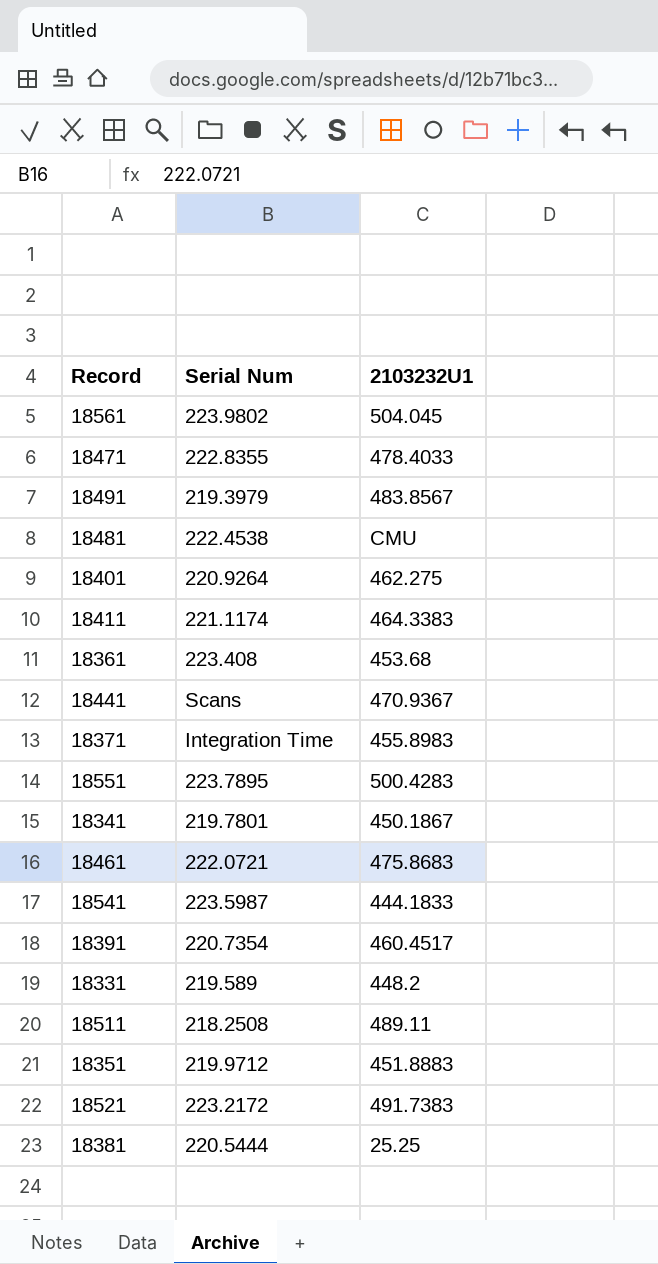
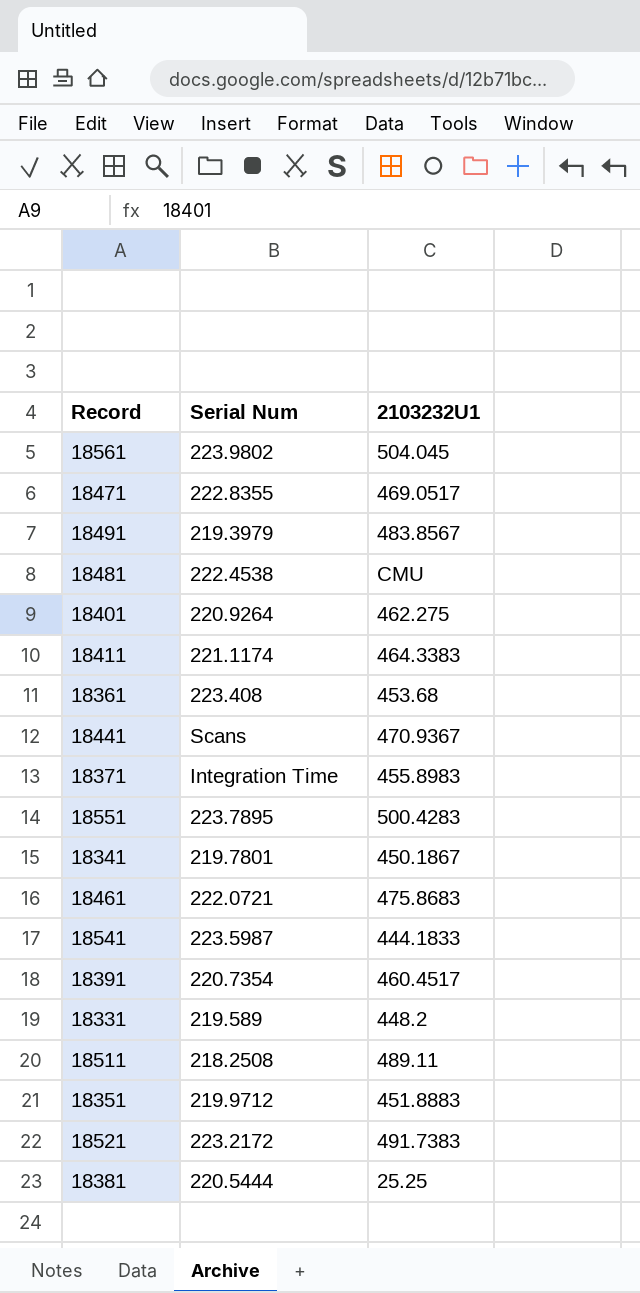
18471 | 2103232U1: 478.4033 -> 469.0517

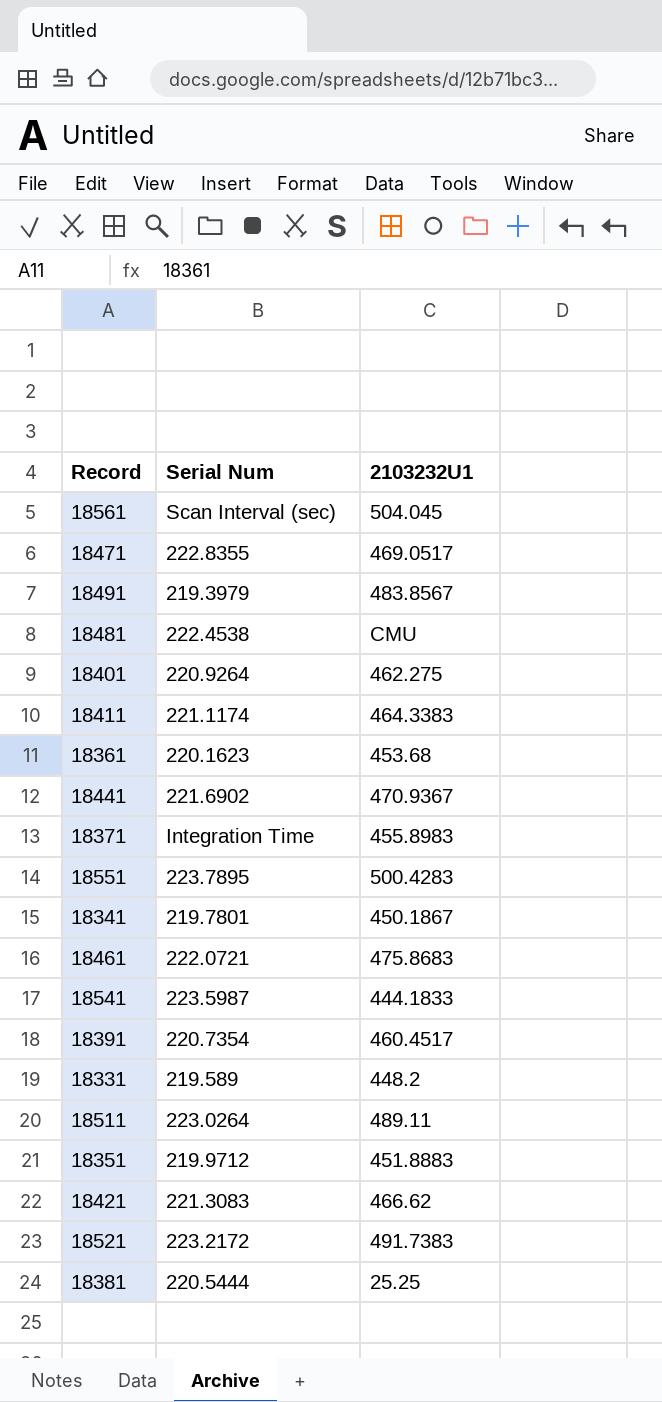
18561 | Serial Num: 223.9802 -> Scan Interval (sec)
18361 | Serial Num: 223.408 -> 220.1623
18441 | Serial Num: Scans -> 221.6902
18511 | Serial Num: 218.2508 -> 223.0264
row 18421: none -> 221.3083 | 466.62

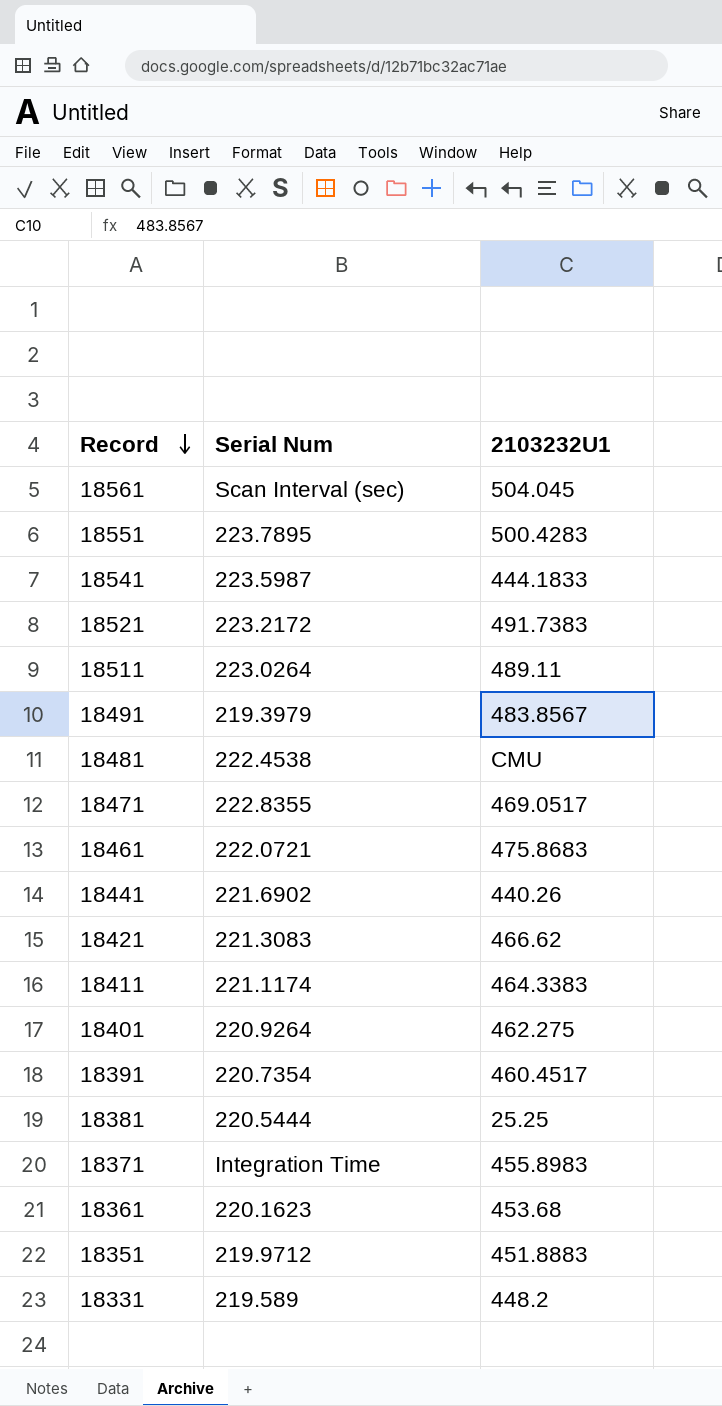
row order: none -> Record descending
row 18341: 219.7801 | 450.1867 -> none
18441 | 2103232U1: 470.9367 -> 440.26

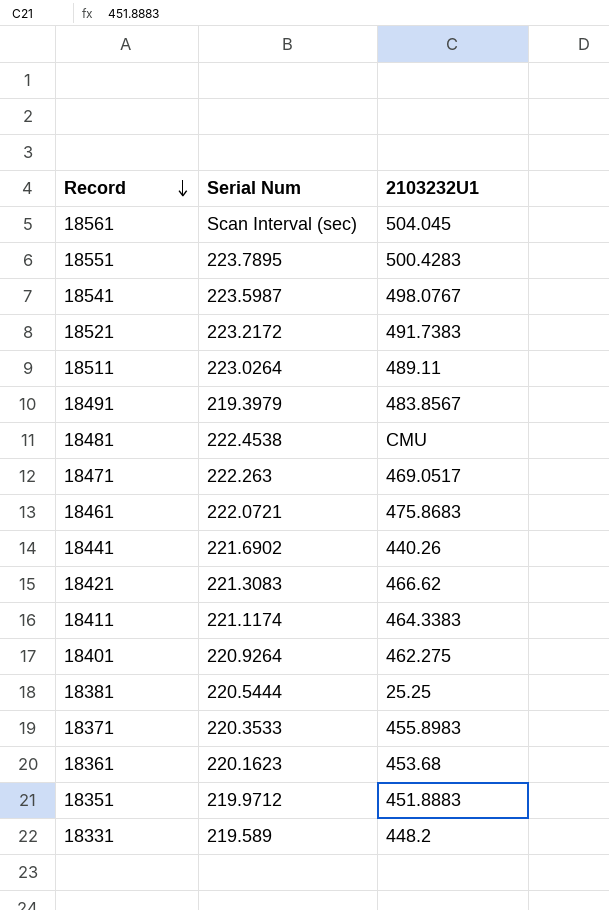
row 18391: 220.7354 | 460.4517 -> none
18541 | 2103232U1: 444.1833 -> 498.0767
18471 | Serial Num: 222.8355 -> 222.263
18371 | Serial Num: Integration Time -> 220.3533

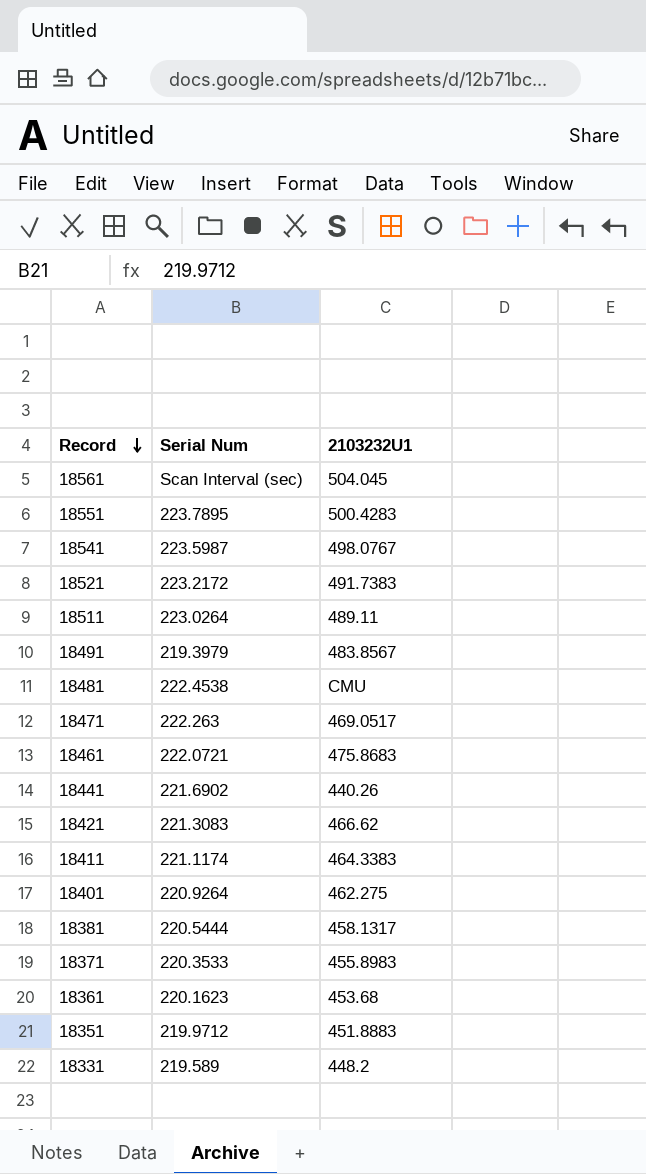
18381 | 2103232U1: 25.25 -> 458.1317

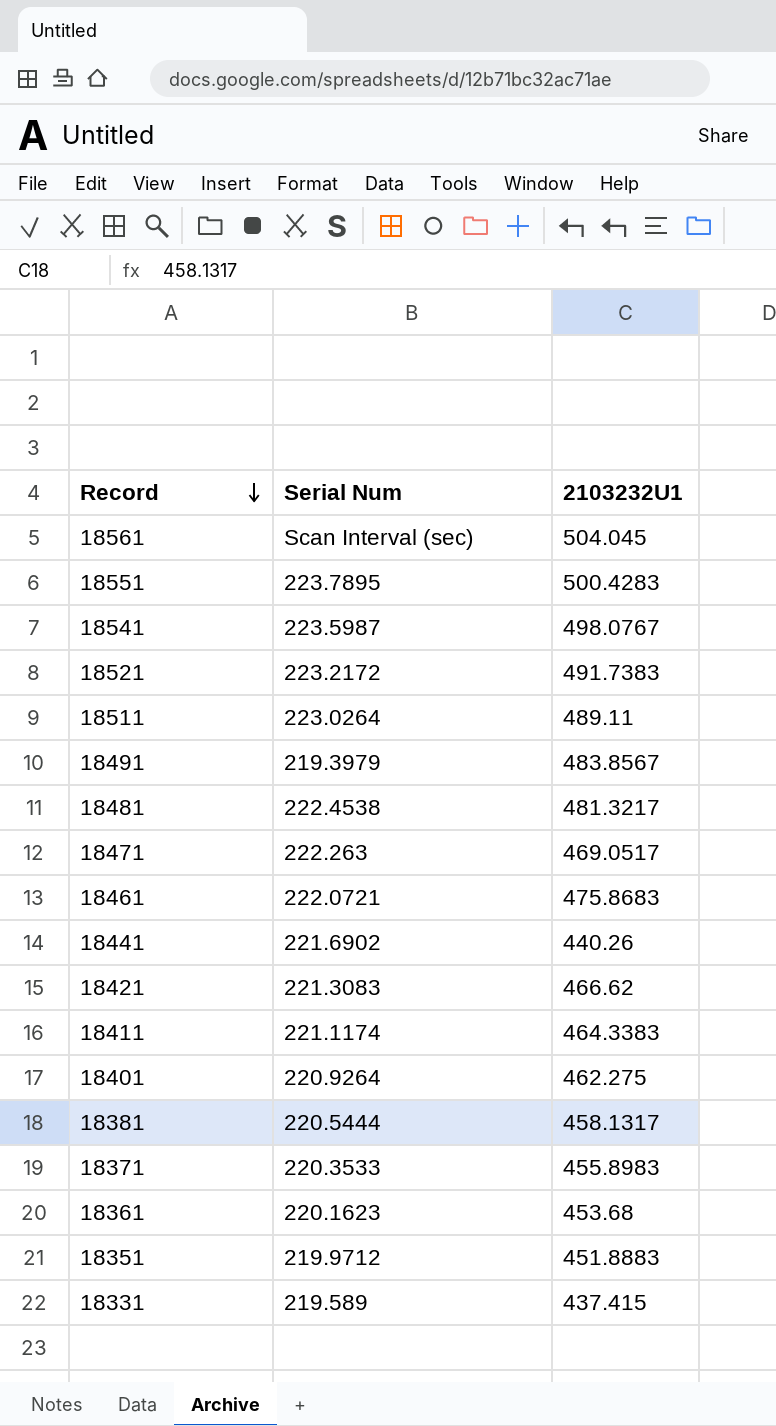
18481 | 2103232U1: CMU -> 481.3217
18331 | 2103232U1: 448.2 -> 437.415

